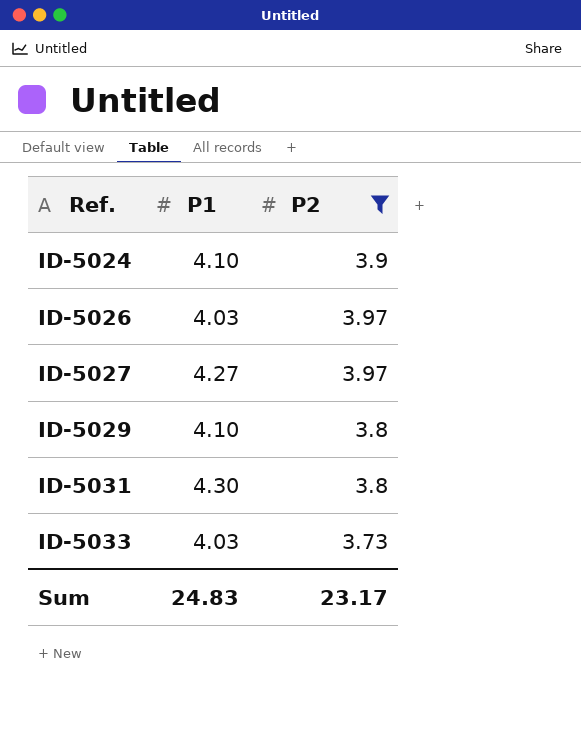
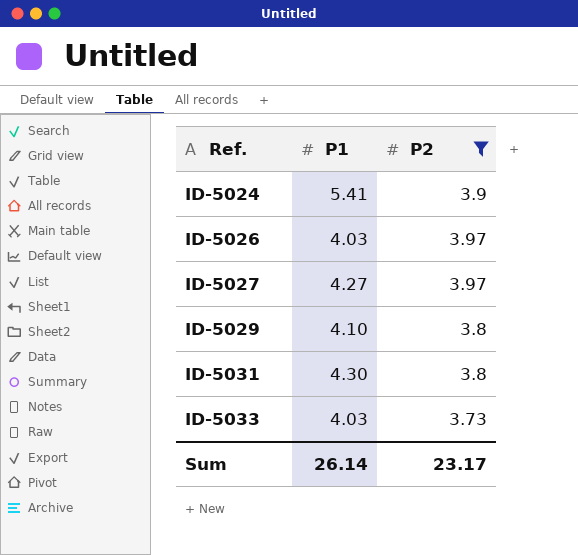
ID-5024 | P1: 4.10 -> 5.41
Sum | P1: 24.83 -> 26.14

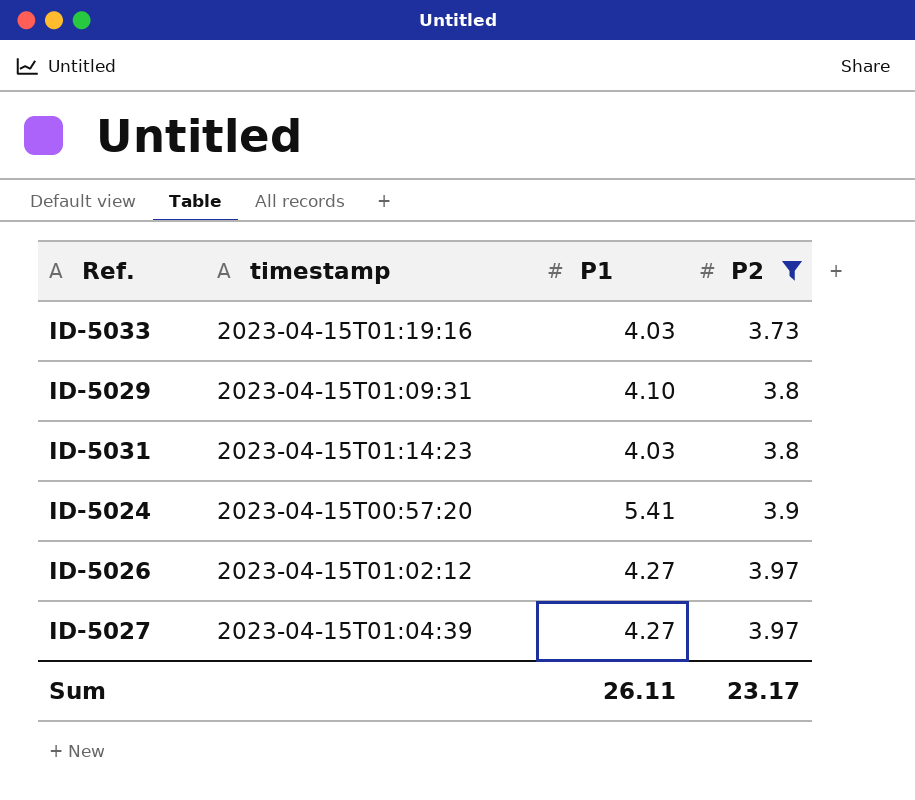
row order: Ref. ascending -> P2 ascending
column timestamp | position: none -> 2
ID-5031 | P1: 4.30 -> 4.03
ID-5026 | P1: 4.03 -> 4.27
Sum | P1: 26.14 -> 26.11

